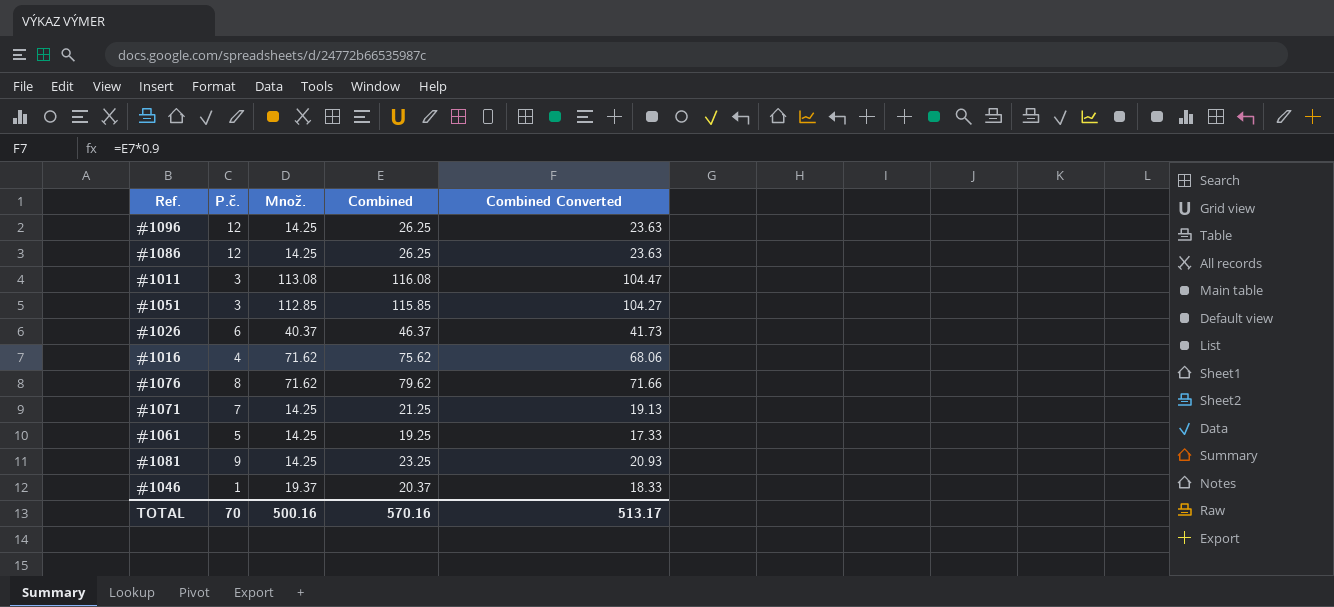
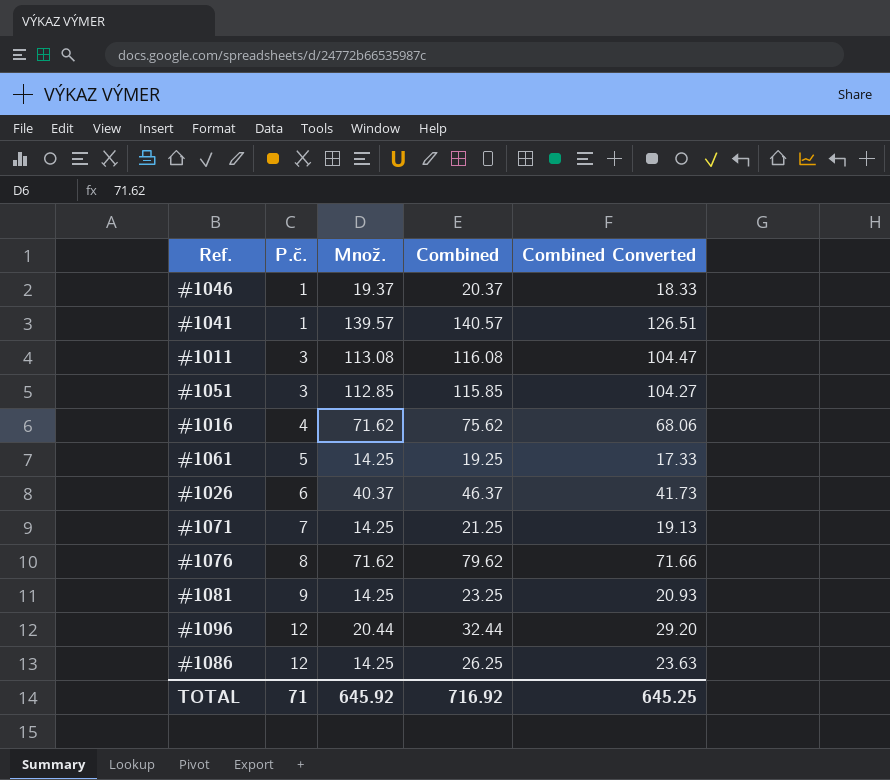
row order: none -> P.č. ascending
row #1041: none -> 1 | 139.57 | 140.57 | 126.51
#1096 | Množ.: 14.25 -> 20.44
#1096 | Combined: 26.25 -> 32.44
#1096 | Combined Converted: 23.63 -> 29.20
TOTAL | P.č.: 70 -> 71
TOTAL | Množ.: 500.16 -> 645.92
TOTAL | Combined: 570.16 -> 716.92
TOTAL | Combined Converted: 513.17 -> 645.25

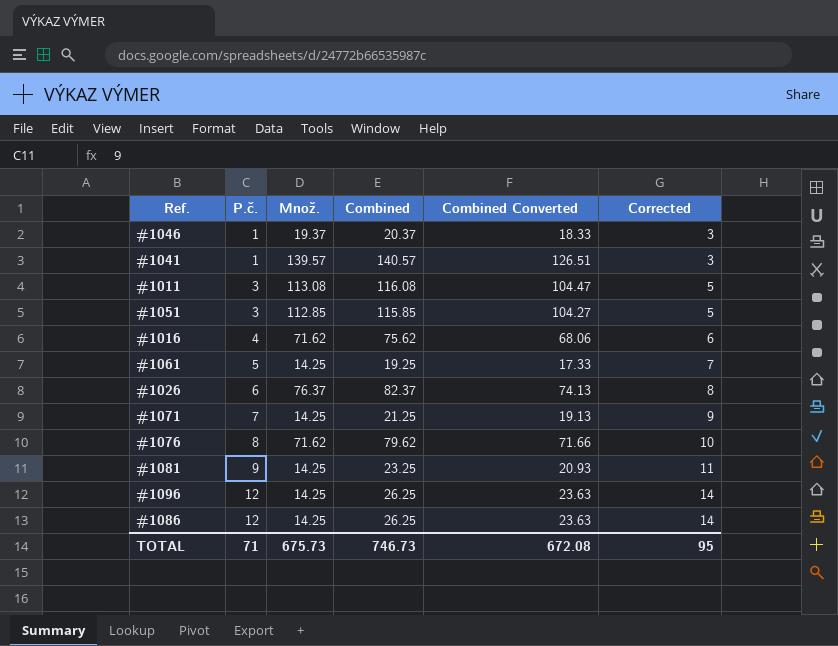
column Corrected | formula: none -> [P.č.] + 2
#1026 | Množ.: 40.37 -> 76.37
#1026 | Combined: 46.37 -> 82.37
#1026 | Combined Converted: 41.73 -> 74.13
#1096 | Množ.: 20.44 -> 14.25
#1096 | Combined: 32.44 -> 26.25
#1096 | Combined Converted: 29.20 -> 23.63
TOTAL | Množ.: 645.92 -> 675.73
TOTAL | Combined: 716.92 -> 746.73
TOTAL | Combined Converted: 645.25 -> 672.08

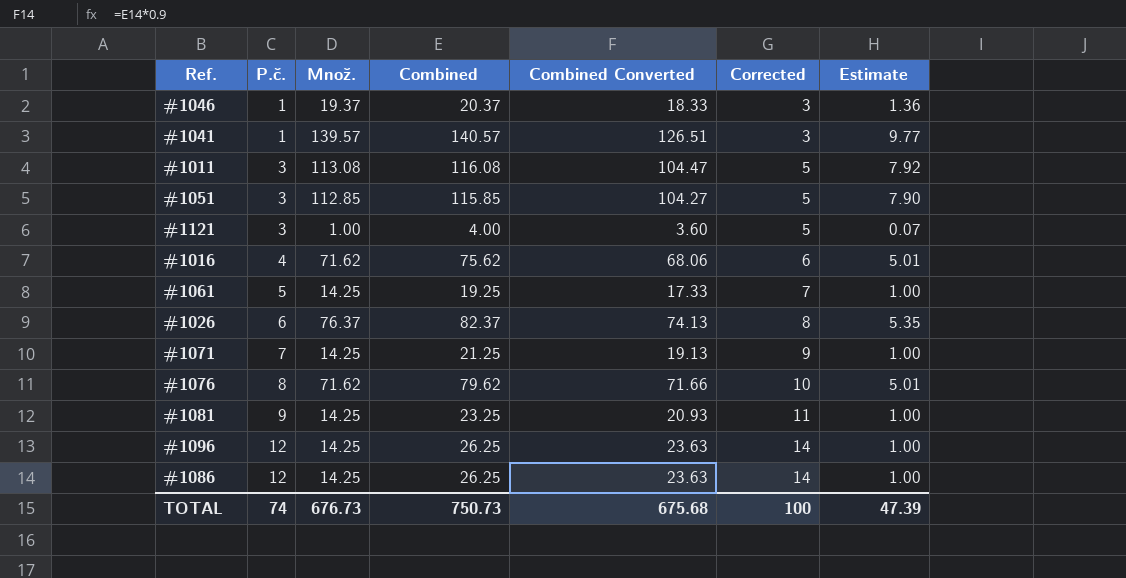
column Estimate | formula: none -> [Množ.] * 0.07
row #1121: none -> 3 | 1.00 | 4.00 | 3.60 | 5 | 0.07
TOTAL | P.č.: 71 -> 74
TOTAL | Množ.: 675.73 -> 676.73
TOTAL | Combined: 746.73 -> 750.73
TOTAL | Combined Converted: 672.08 -> 675.68
TOTAL | Corrected: 95 -> 100

